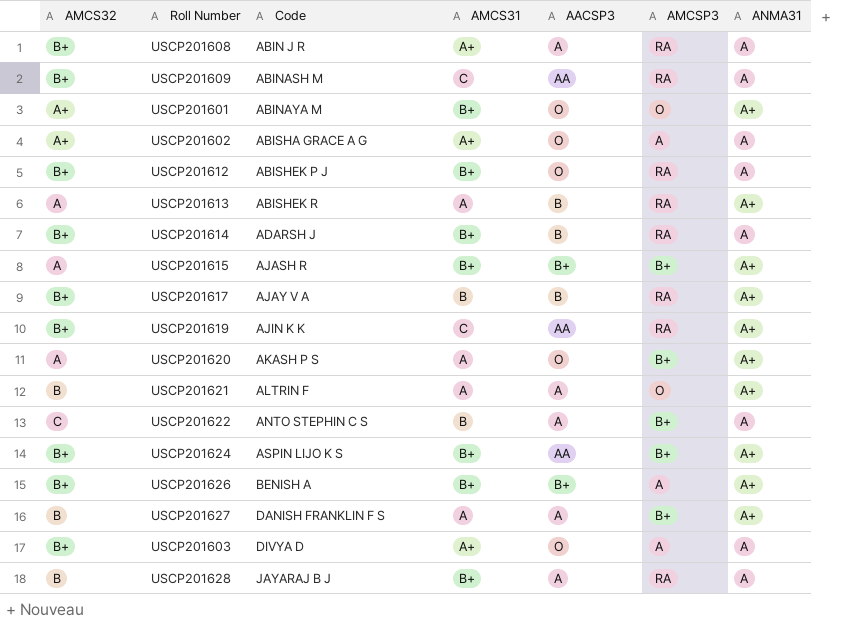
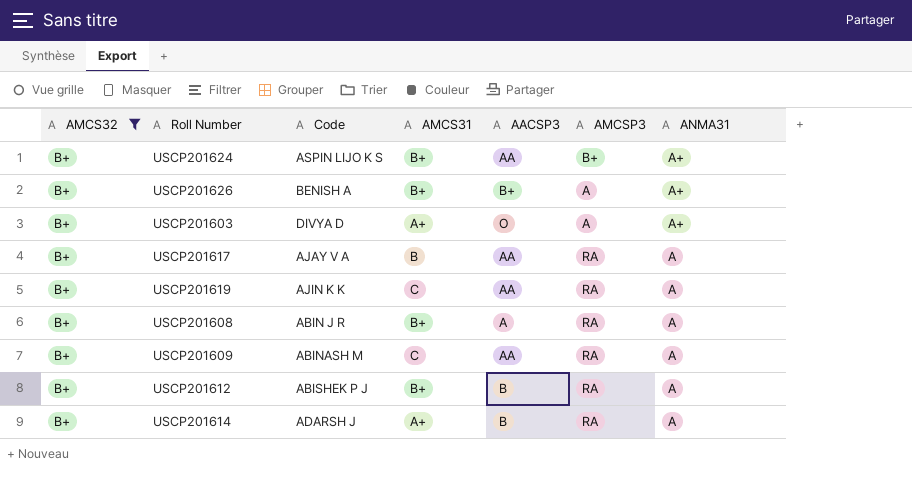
filter: none -> AMCS32 = B+
row order: Code ascending -> ANMA31 descending
USCP201603 | ANMA31: A -> A+
USCP201617 | AACSP3: B -> AA
USCP201617 | ANMA31: A+ -> A
USCP201619 | ANMA31: A+ -> A
USCP201608 | AMCS31: A+ -> B+
USCP201612 | AACSP3: O -> B
USCP201614 | AMCS31: B+ -> A+

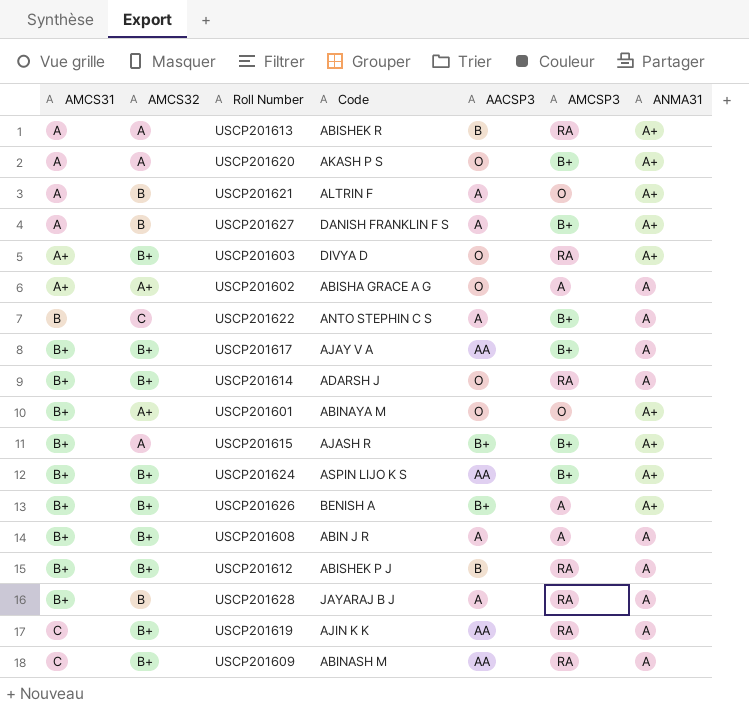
filter: AMCS32 = B+ -> none
row order: ANMA31 descending -> AMCS31 ascending
column AMCS31 | position: 4 -> 1
USCP201603 | AMCSP3: A -> RA
USCP201617 | AMCS31: B -> B+
USCP201617 | AMCSP3: RA -> B+
USCP201614 | AMCS31: A+ -> B+
USCP201614 | AACSP3: B -> O
USCP201608 | AMCSP3: RA -> A

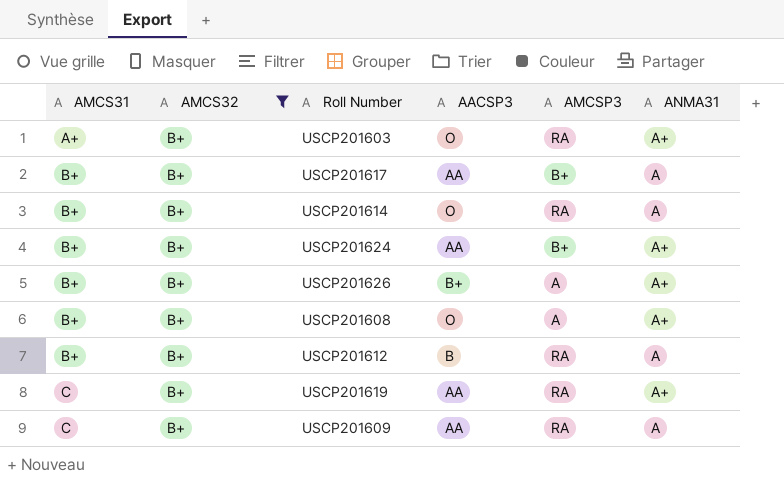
filter: none -> AMCS32 = B+
column Code | position: 4 -> none
USCP201608 | AACSP3: A -> O
USCP201608 | ANMA31: A -> A+
USCP201619 | ANMA31: A -> A+

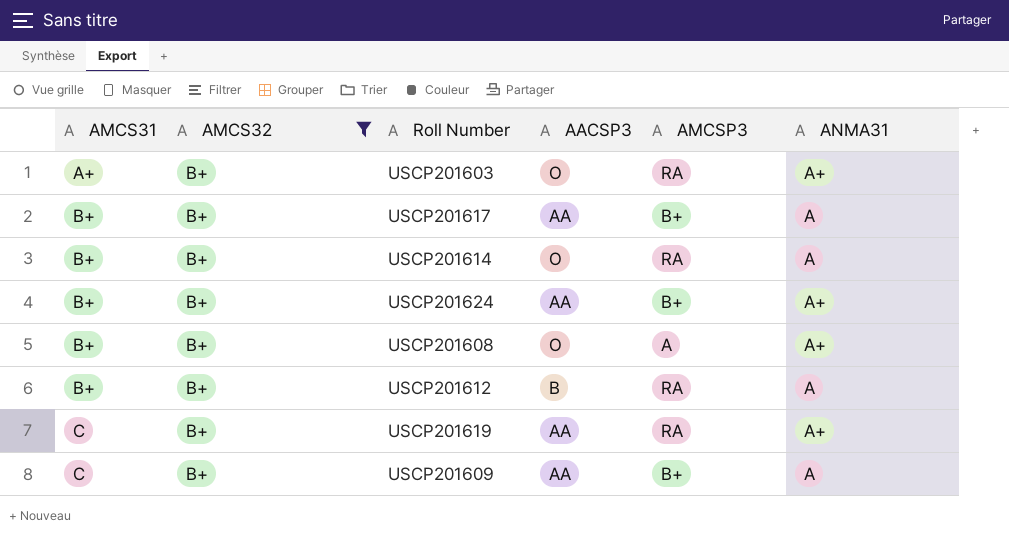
row USCP201626: B+ | B+ | B+ | A | A+ -> none
USCP201609 | AMCSP3: RA -> B+

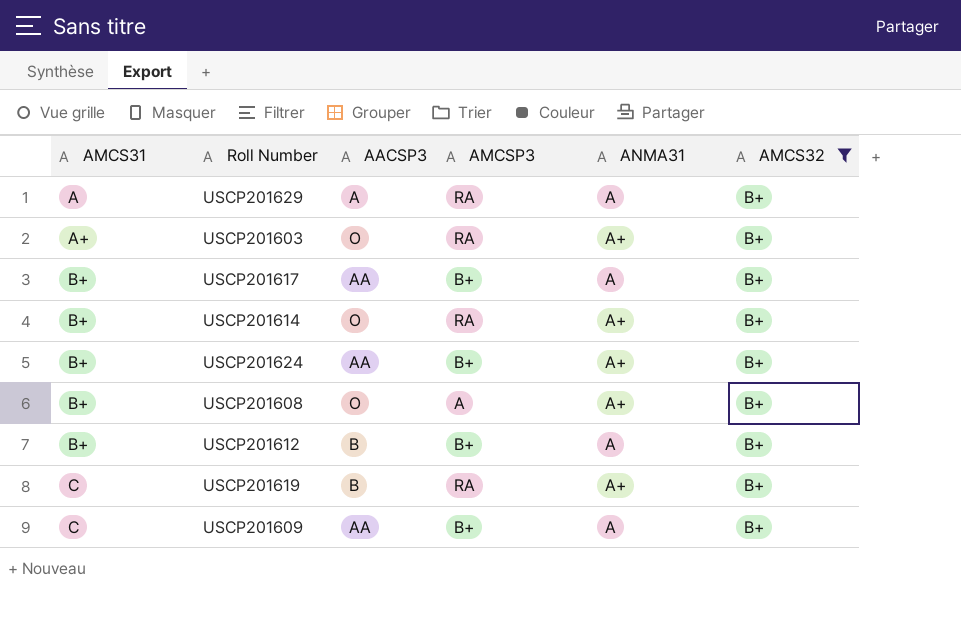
column AMCS32 | position: 2 -> 6
row USCP201629: none -> A | A | RA | A | B+
USCP201614 | ANMA31: A -> A+
USCP201612 | AMCSP3: RA -> B+
USCP201619 | AACSP3: AA -> B

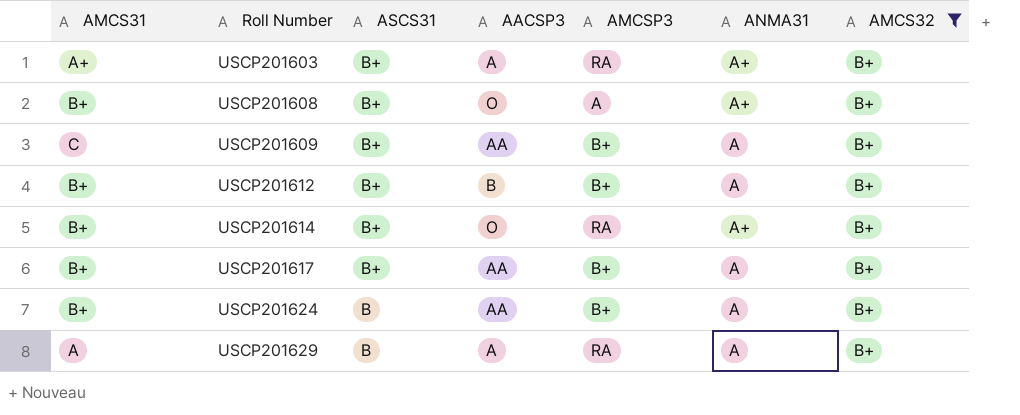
row order: AMCS31 ascending -> Roll Number ascending
column ASCS31 | position: none -> 3
row USCP201619: C | B | RA | A+ | B+ -> none
USCP201603 | AACSP3: O -> A
USCP201624 | ANMA31: A+ -> A

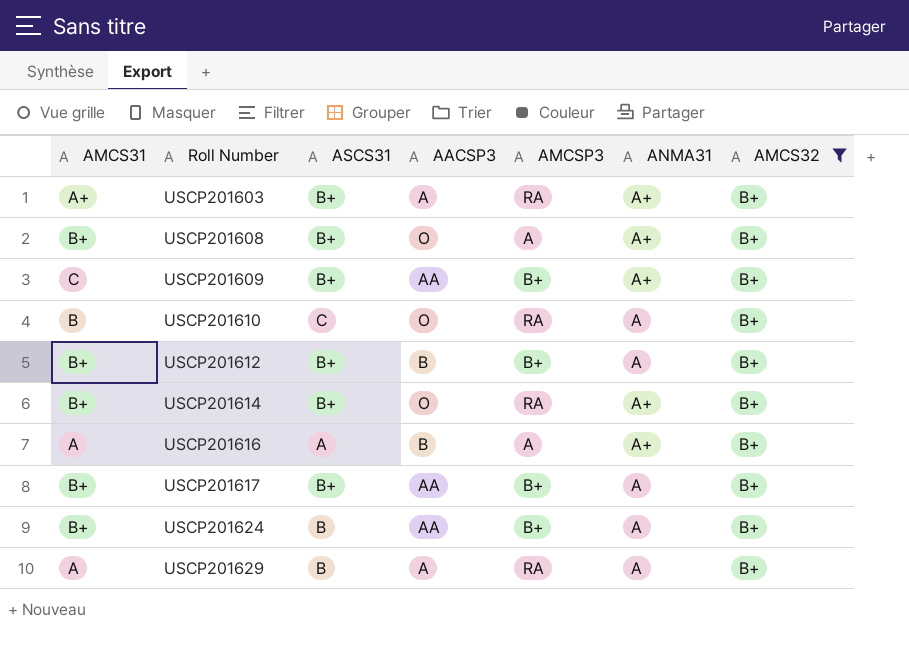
USCP201609 | ANMA31: A -> A+
row USCP201610: none -> B | C | O | RA | A | B+
row USCP201616: none -> A | A | B | A | A+ | B+

